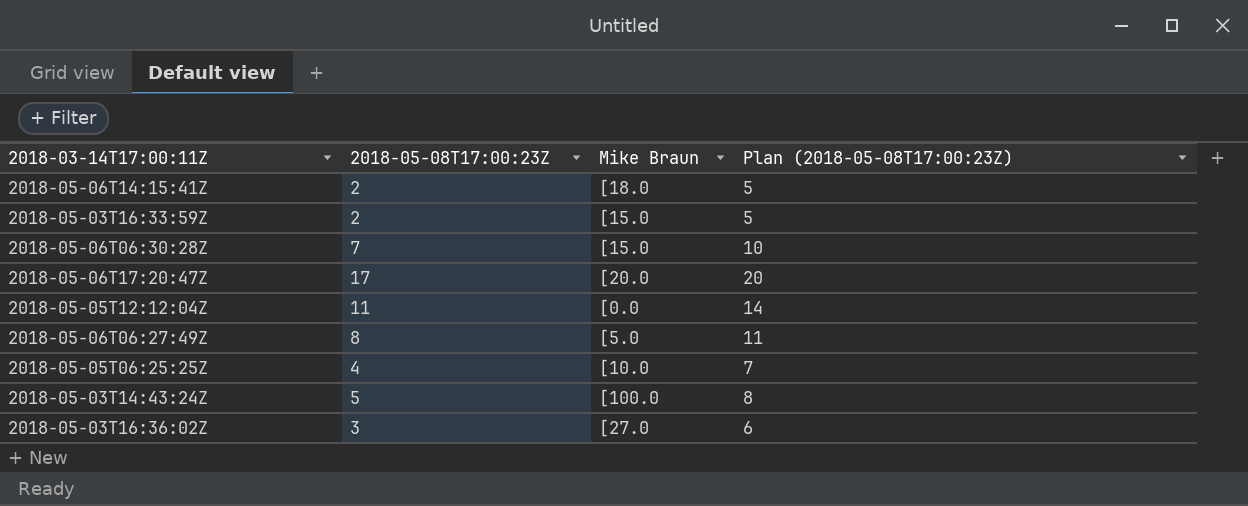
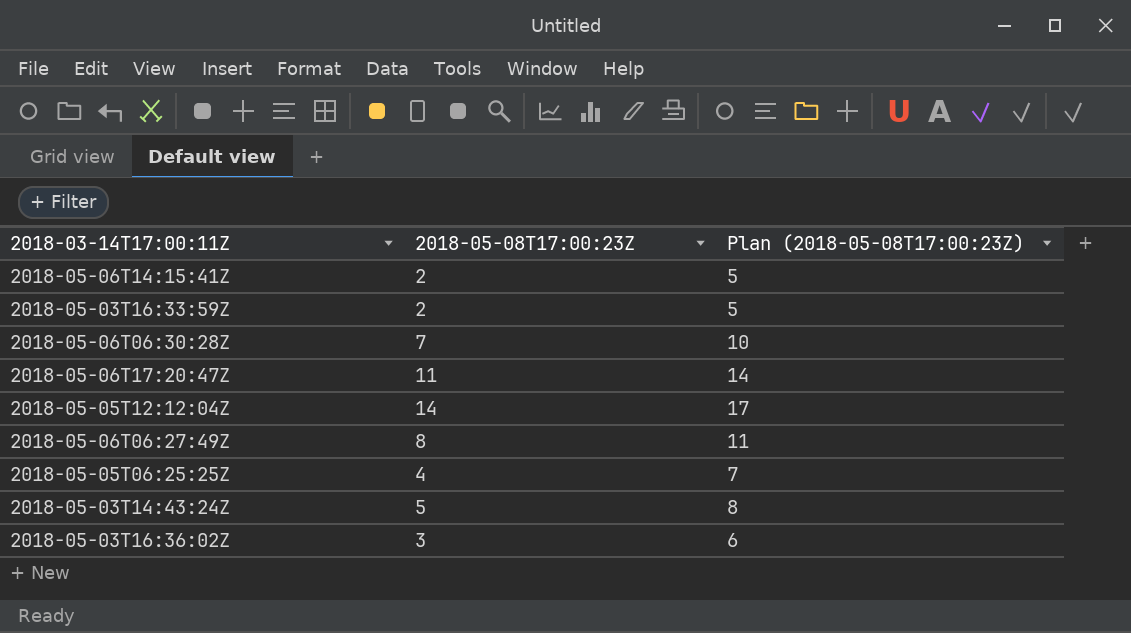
column Mike Braun | position: 3 -> none
2018-05-06T17:20:47Z | 2018-05-08T17:00:23Z: 17 -> 11
2018-05-06T17:20:47Z | Plan (2018-05-08T17:00:23Z): 20 -> 14
2018-05-05T12:12:04Z | 2018-05-08T17:00:23Z: 11 -> 14
2018-05-05T12:12:04Z | Plan (2018-05-08T17:00:23Z): 14 -> 17

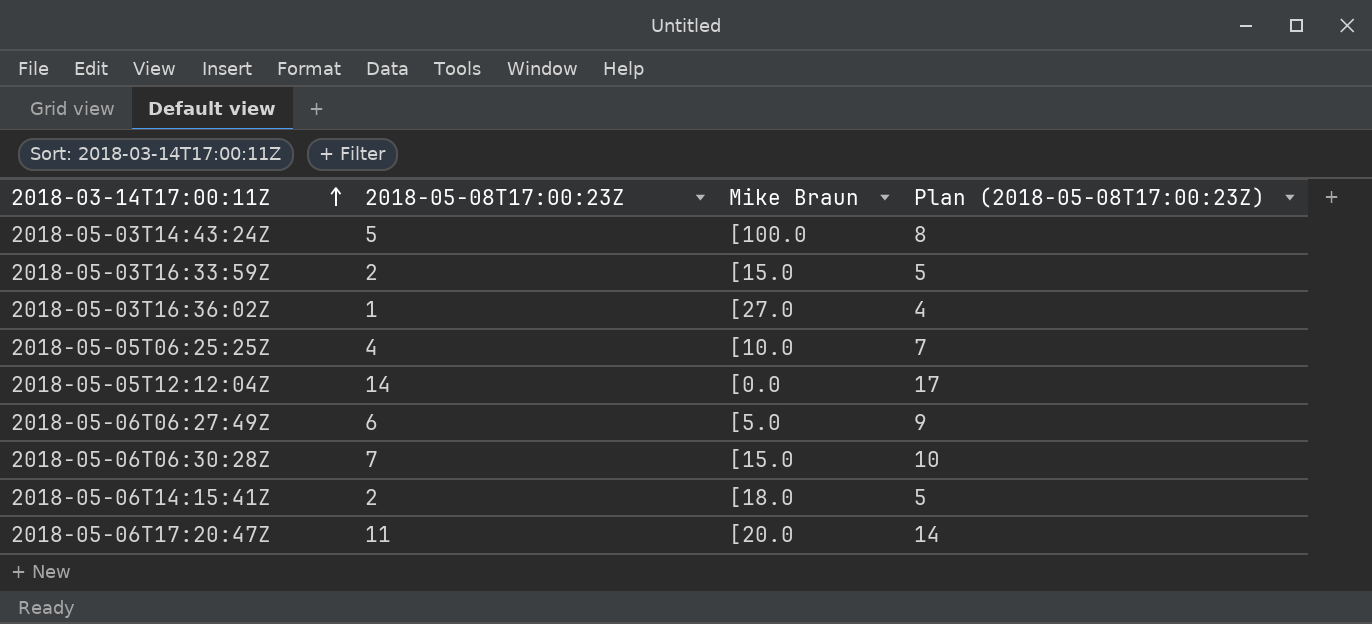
row order: none -> 2018-03-14T17:00:11Z ascending
column Mike Braun | position: none -> 3
2018-05-03T16:36:02Z | 2018-05-08T17:00:23Z: 3 -> 1
2018-05-03T16:36:02Z | Plan (2018-05-08T17:00:23Z): 6 -> 4
2018-05-06T06:27:49Z | 2018-05-08T17:00:23Z: 8 -> 6
2018-05-06T06:27:49Z | Plan (2018-05-08T17:00:23Z): 11 -> 9

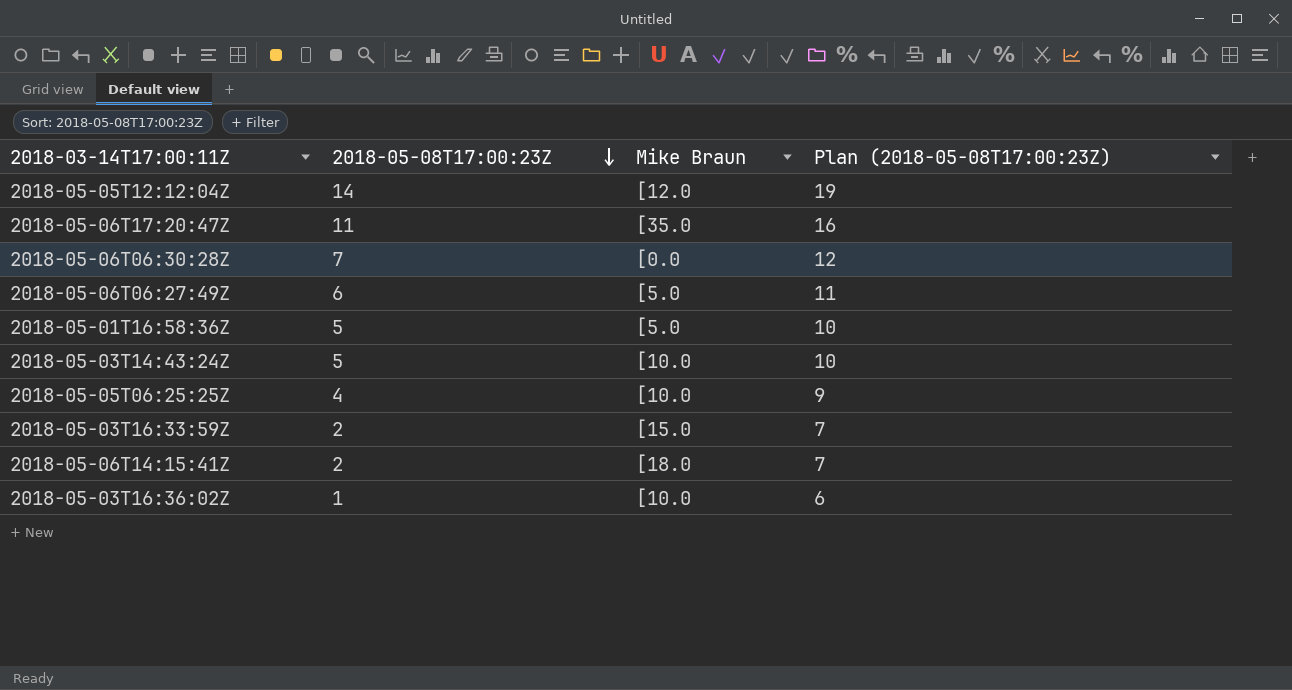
row order: 2018-03-14T17:00:11Z ascending -> 2018-05-08T17:00:23Z descending
column Plan (2018-05-08T17:00:23Z) | formula: [2018-05-08T17:00:23Z] + 3 -> [2018-05-08T17:00:23Z] + 5
2018-05-05T12:12:04Z | Mike Braun: [0.0 -> [12.0
2018-05-06T17:20:47Z | Mike Braun: [20.0 -> [35.0
2018-05-06T06:30:28Z | Mike Braun: [15.0 -> [0.0
row 2018-05-01T16:58:36Z: none -> 5 | [5.0 | 10
2018-05-03T14:43:24Z | Mike Braun: [100.0 -> [10.0
2018-05-03T16:36:02Z | Mike Braun: [27.0 -> [10.0

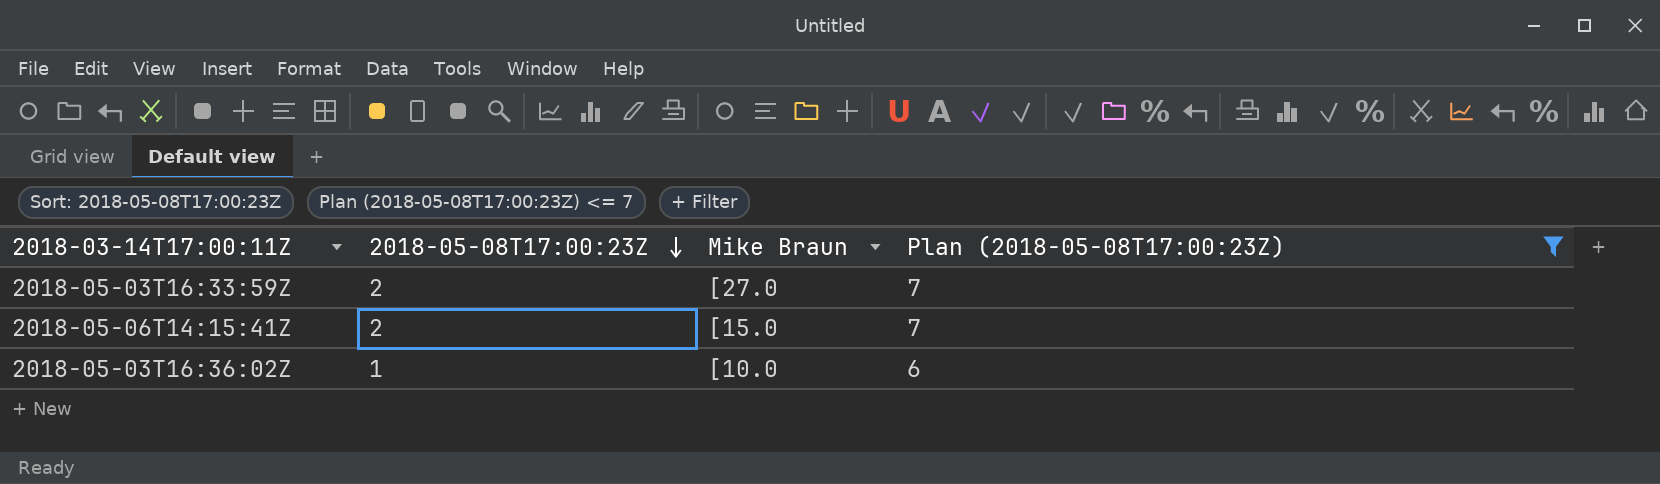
filter: none -> Plan (2018-05-08T17:00:23Z) <= 7
2018-05-03T16:33:59Z | Mike Braun: [15.0 -> [27.0
2018-05-06T14:15:41Z | Mike Braun: [18.0 -> [15.0

